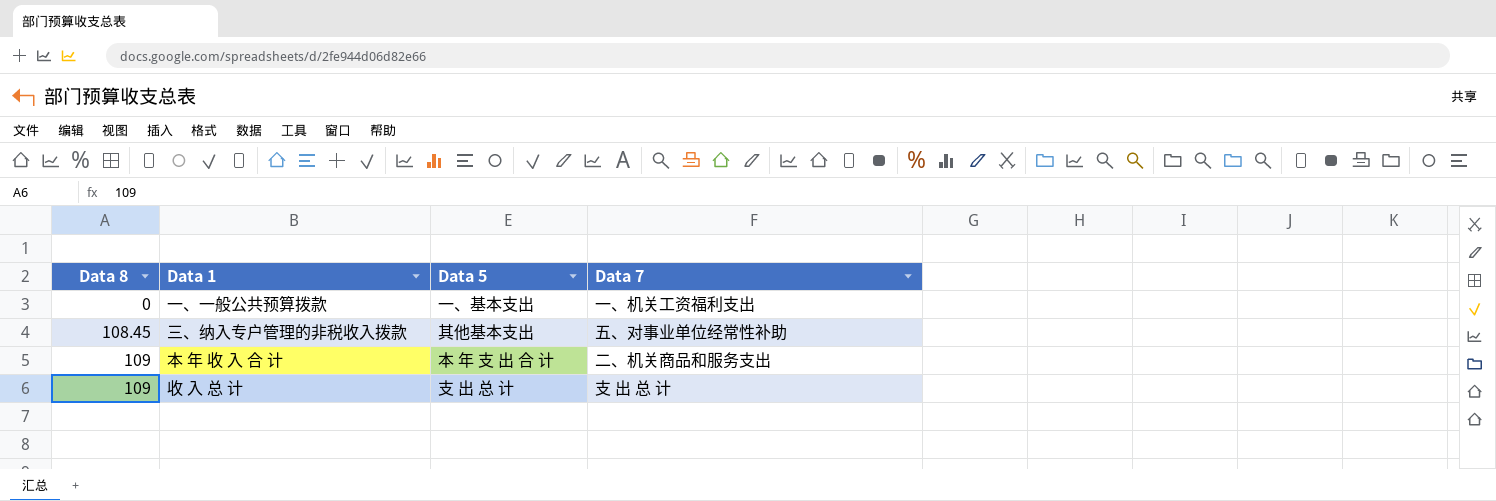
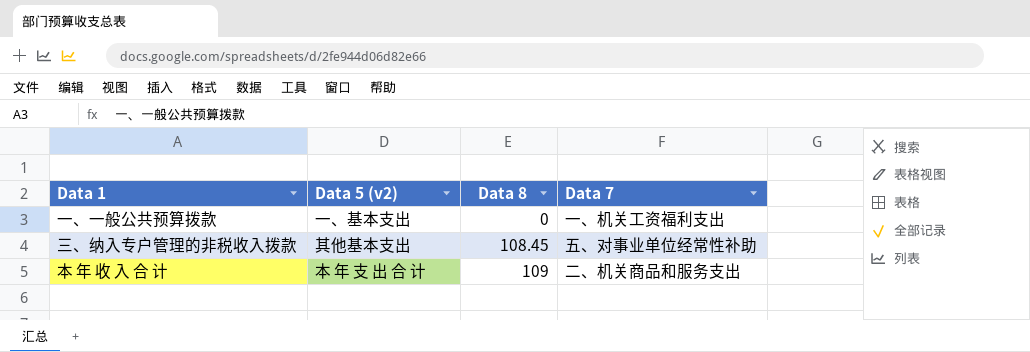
column name: Data 5 -> Data 5 (v2)
column Data 8 | position: 1 -> 3
row 收 入 总 计: 109 | 支 出 总 计 | 支 出 总 计 -> none

